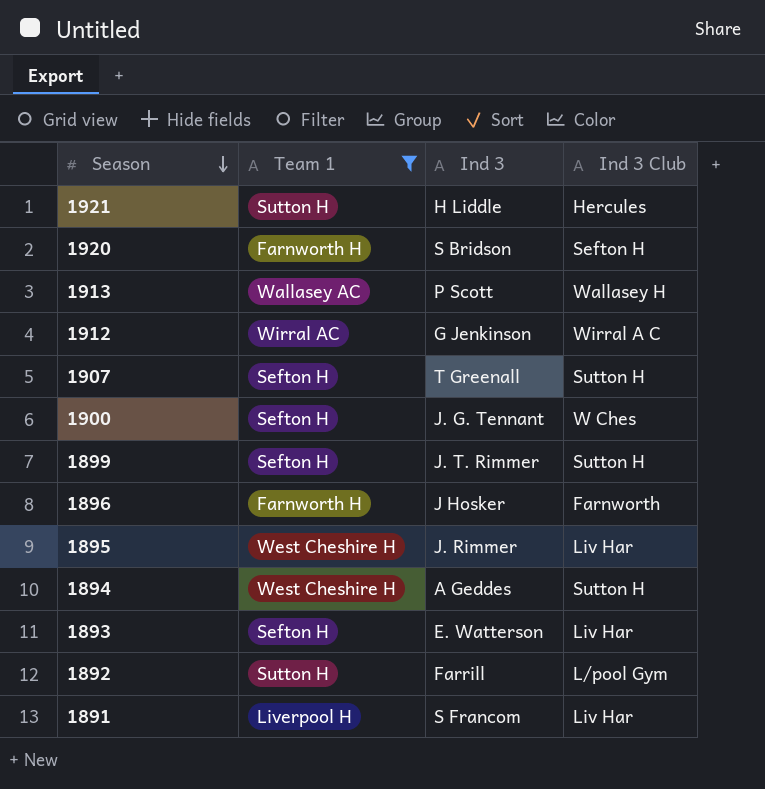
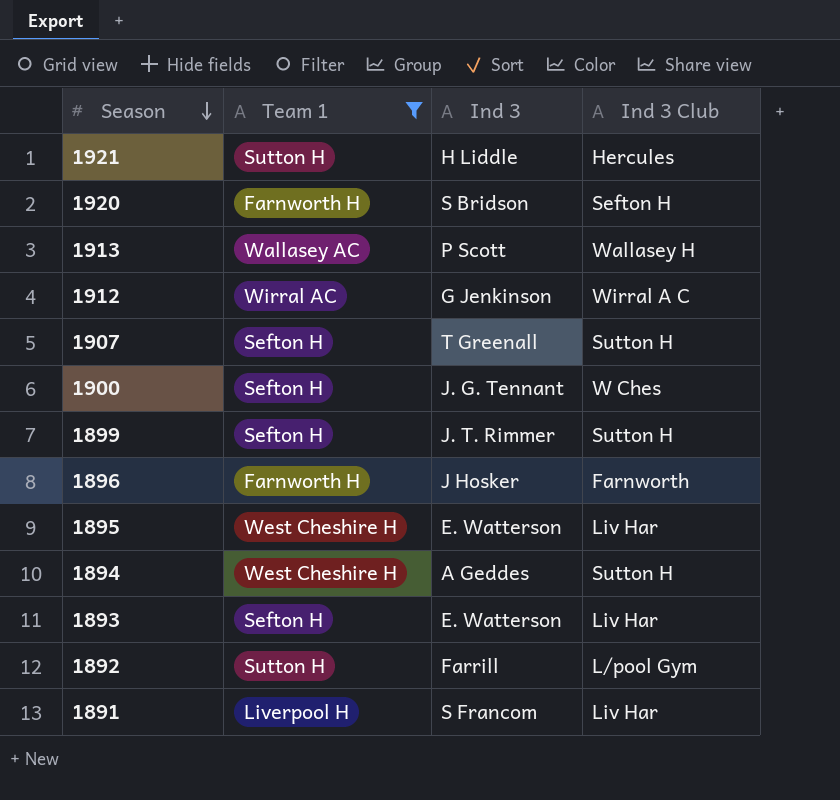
1895 | Ind 3: J. Rimmer -> E. Watterson

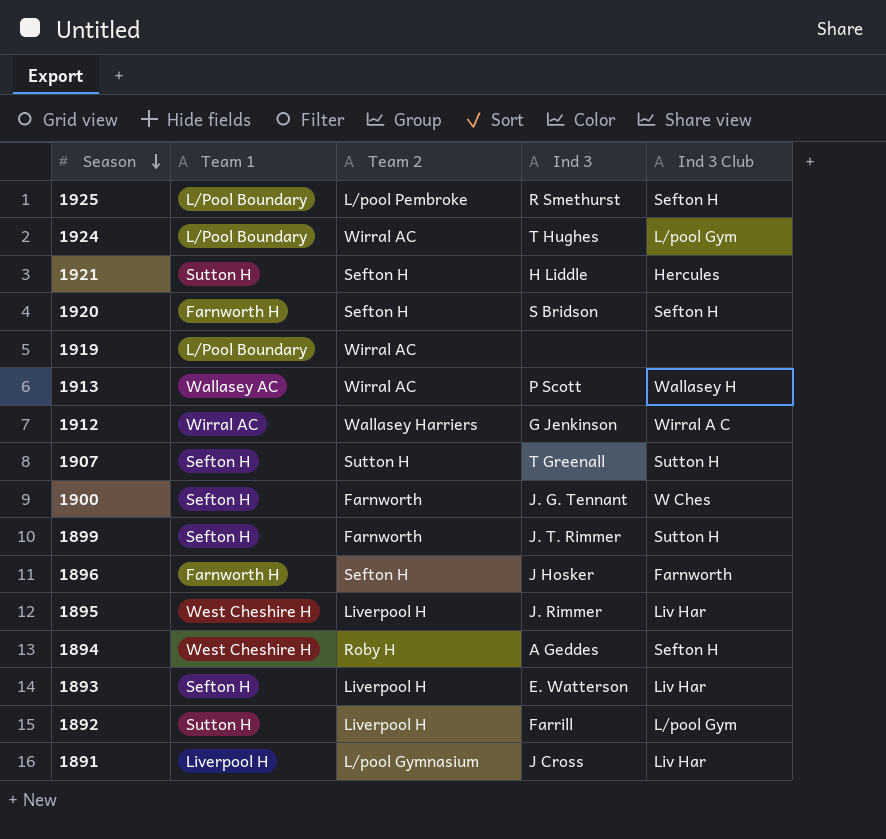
filter: Team 1 != L/Pool Boundary -> none
column Team 2 | position: none -> 3
1895 | Ind 3: E. Watterson -> J. Rimmer
1894 | Ind 3 Club: Sutton H -> Sefton H
1891 | Ind 3: S Francom -> J Cross

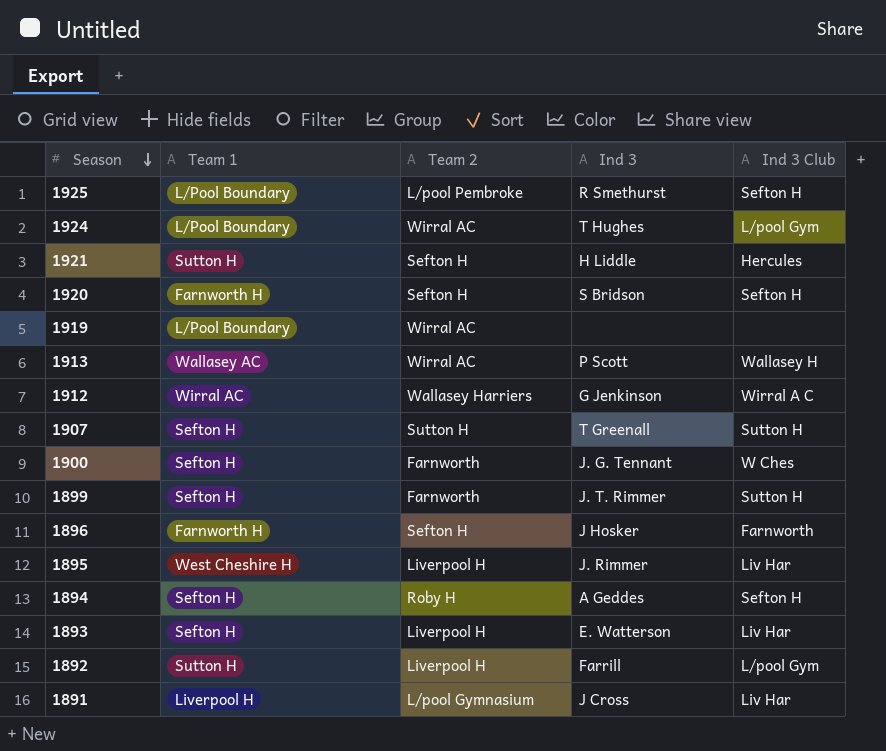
1894 | Team 1: West Cheshire H -> Sefton H

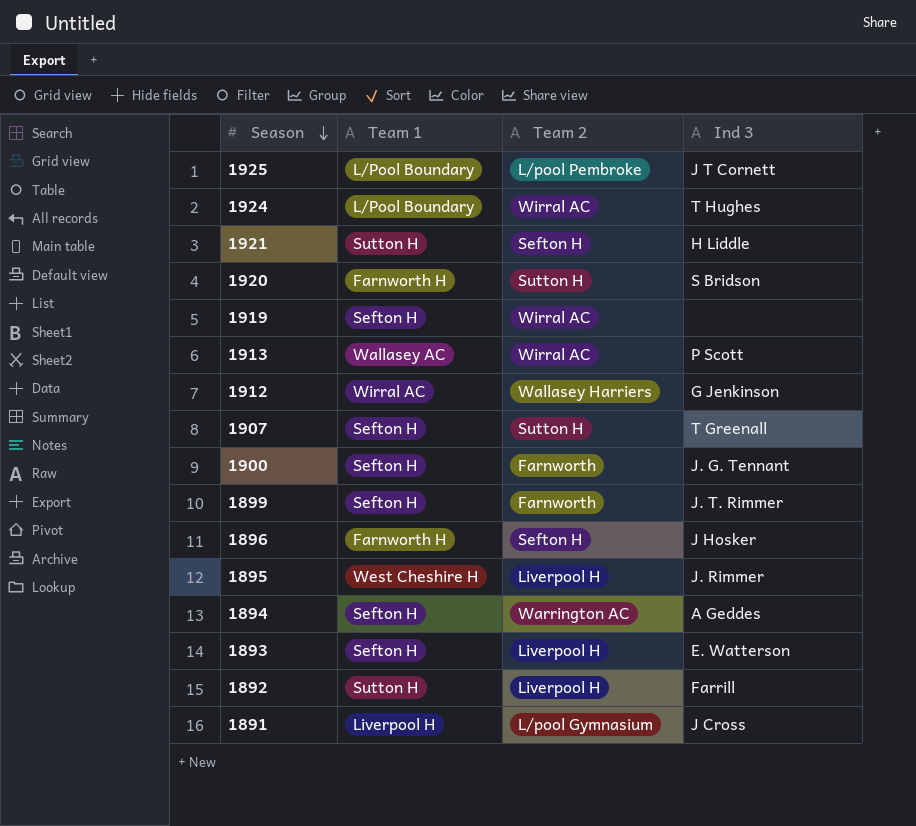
column Ind 3 Club | position: 5 -> none
1925 | Ind 3: R Smethurst -> J T Cornett
1920 | Team 2: Sefton H -> Sutton H
1919 | Team 1: L/Pool Boundary -> Sefton H
1894 | Team 2: Roby H -> Warrington AC

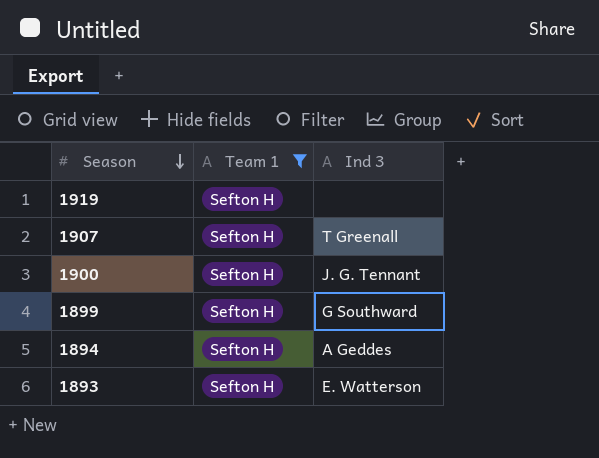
filter: none -> Team 1 = Sefton H
column Team 2 | position: 3 -> none
1899 | Ind 3: J. T. Rimmer -> G Southward

